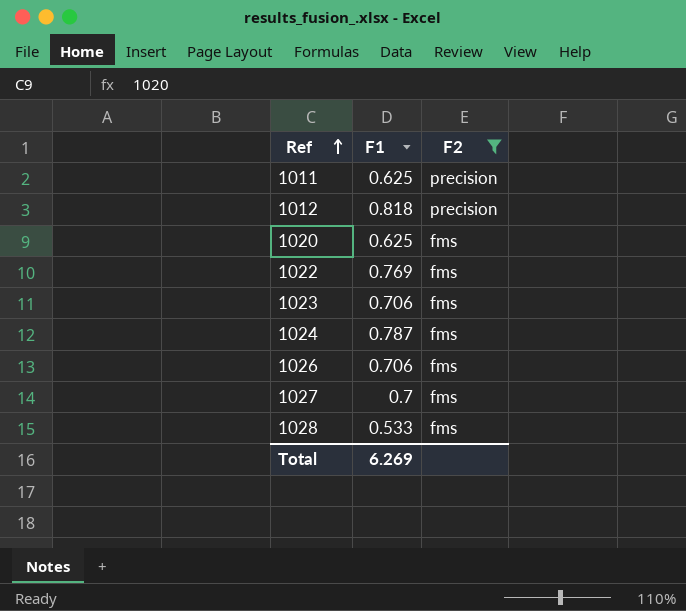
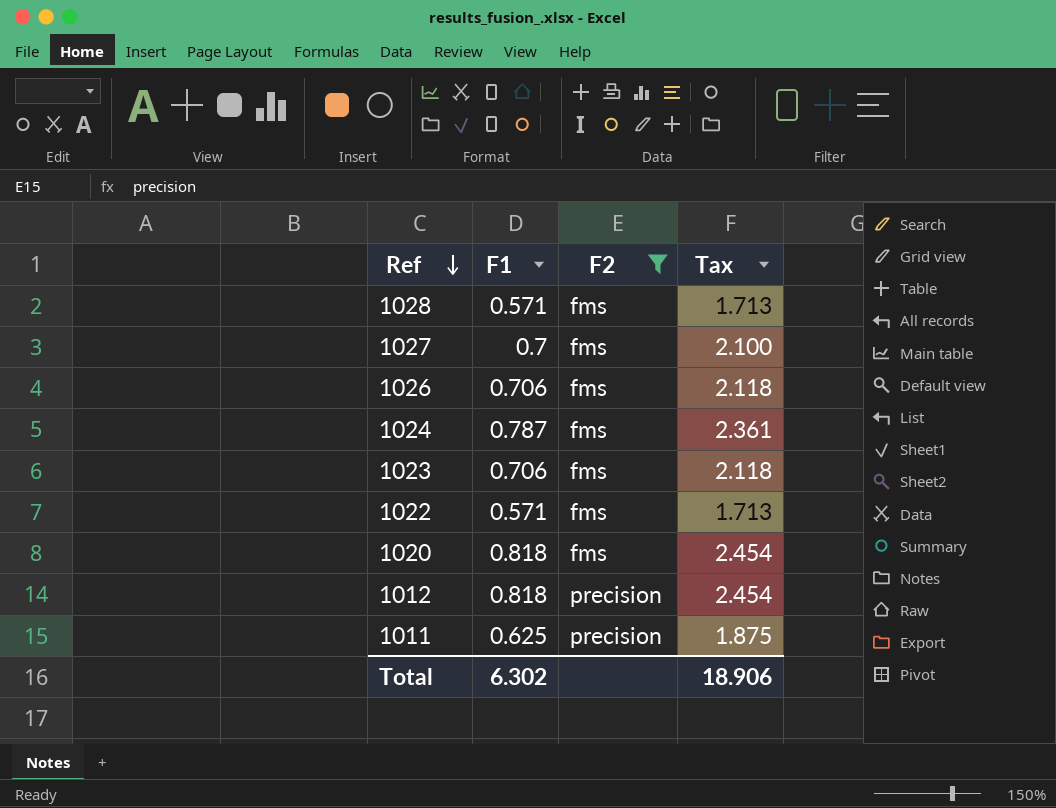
row order: Ref ascending -> Ref descending
column Tax | formula: none -> [F1] * 3
1028 | F1: 0.533 -> 0.571
1022 | F1: 0.769 -> 0.571
1020 | F1: 0.625 -> 0.818
Total | F1: 6.269 -> 6.302

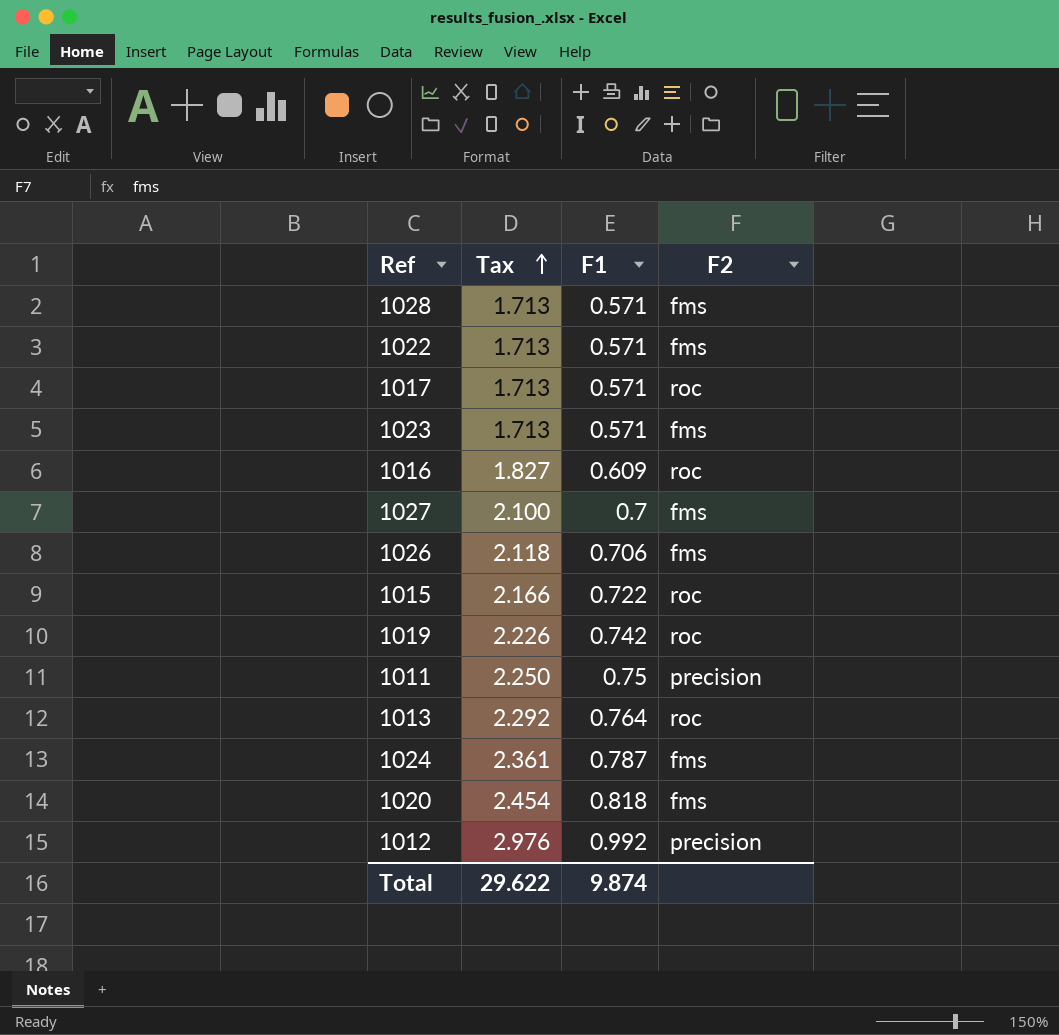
filter: F2 != roc -> none
row order: Ref descending -> Tax ascending
column Tax | position: 4 -> 2
1023 | Tax: 2.118 -> 1.713
1023 | F1: 0.706 -> 0.571
1011 | Tax: 1.875 -> 2.250
1011 | F1: 0.625 -> 0.75
1012 | Tax: 2.454 -> 2.976
1012 | F1: 0.818 -> 0.992
Total | Tax: 18.906 -> 29.622
Total | F1: 6.302 -> 9.874

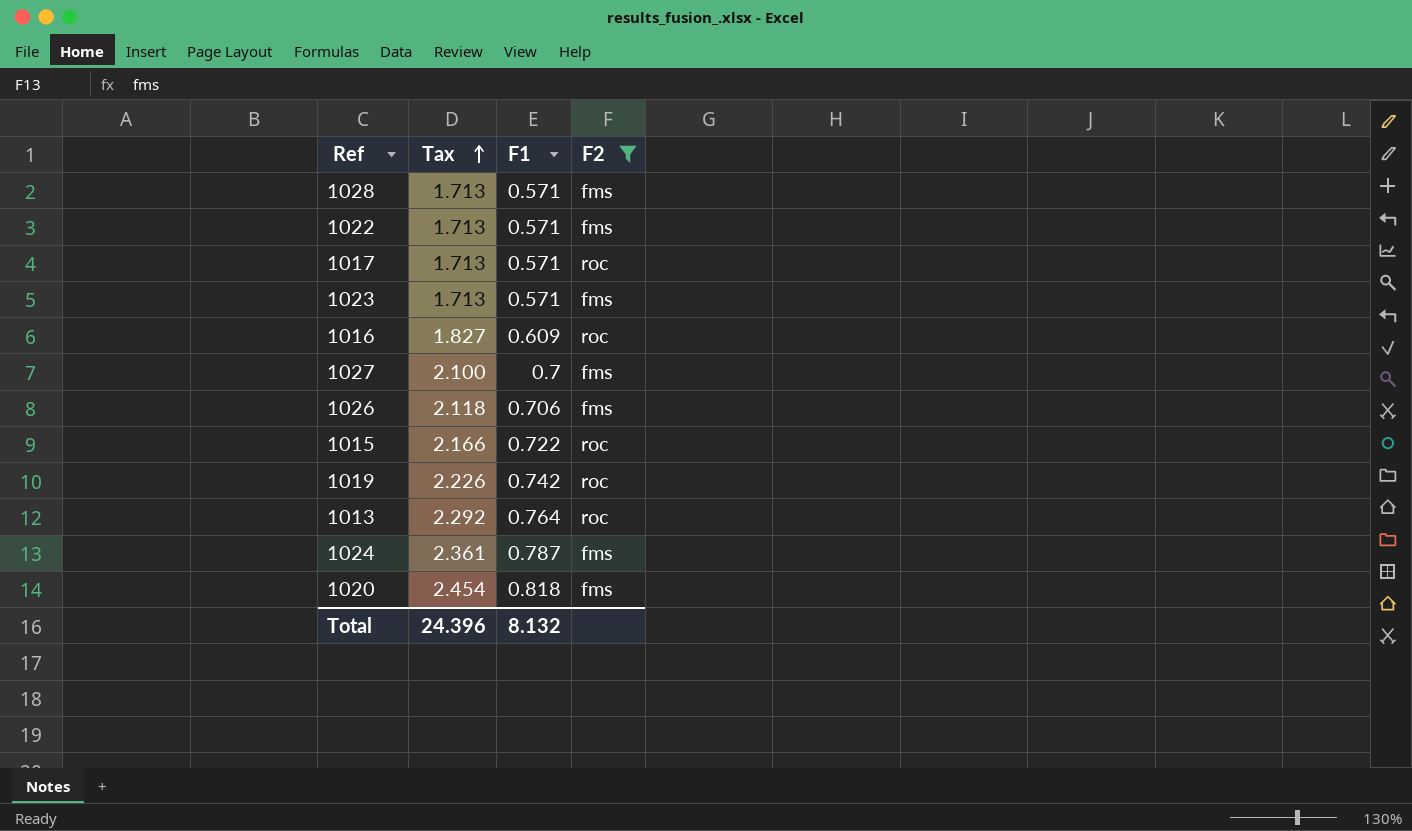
filter: none -> F2 != precision
Total | Tax: 29.622 -> 24.396
Total | F1: 9.874 -> 8.132

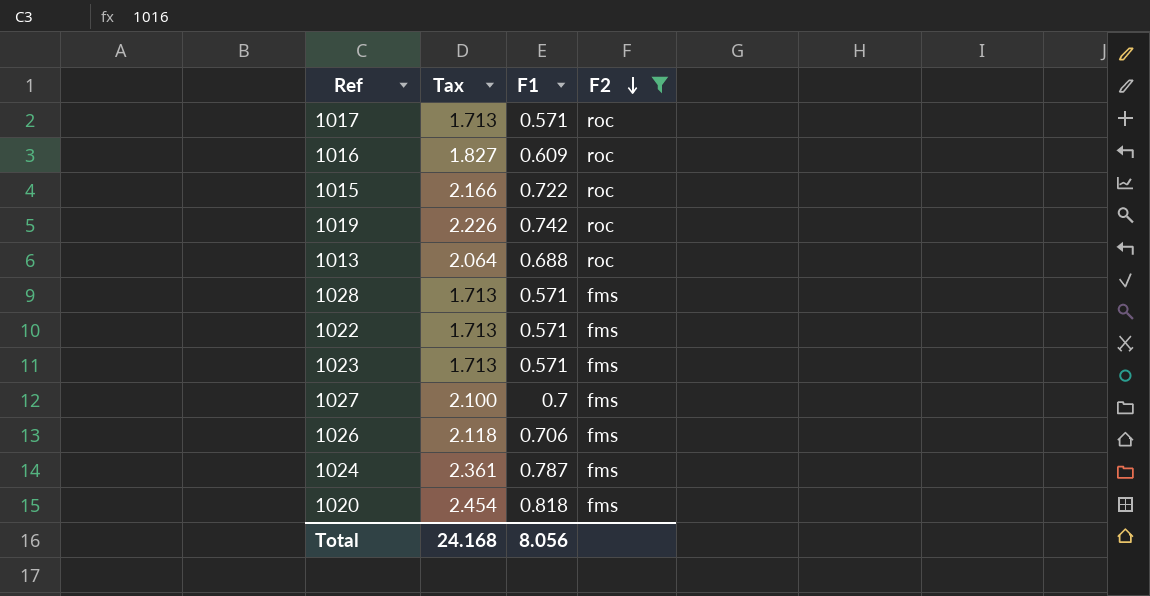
row order: Tax ascending -> F2 descending
1013 | Tax: 2.292 -> 2.064
1013 | F1: 0.764 -> 0.688
Total | Tax: 24.396 -> 24.168
Total | F1: 8.132 -> 8.056

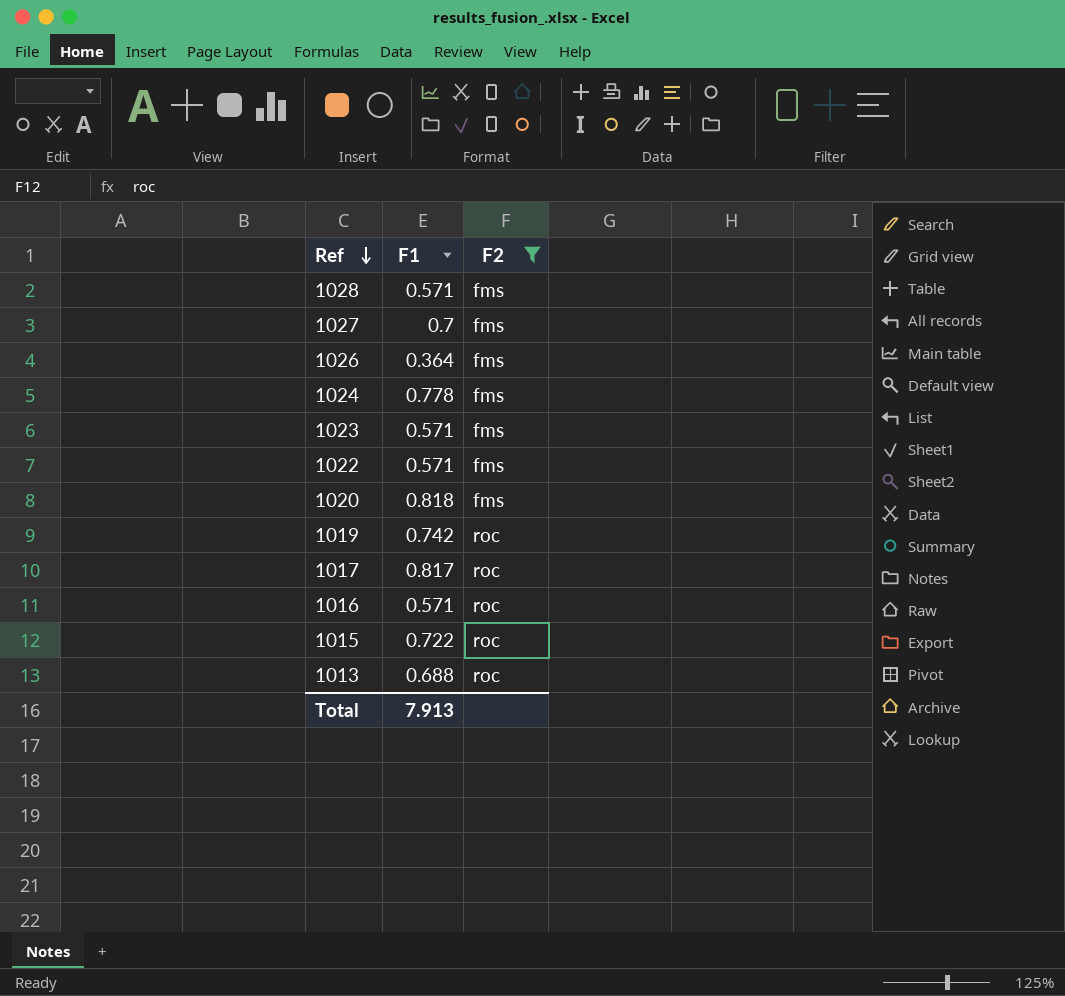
row order: F2 descending -> Ref descending
column Tax | formula: [F1] * 3 -> none
1026 | F1: 0.706 -> 0.364
1024 | F1: 0.787 -> 0.778
1017 | F1: 0.571 -> 0.817
1016 | F1: 0.609 -> 0.571
Total | F1: 8.056 -> 7.913

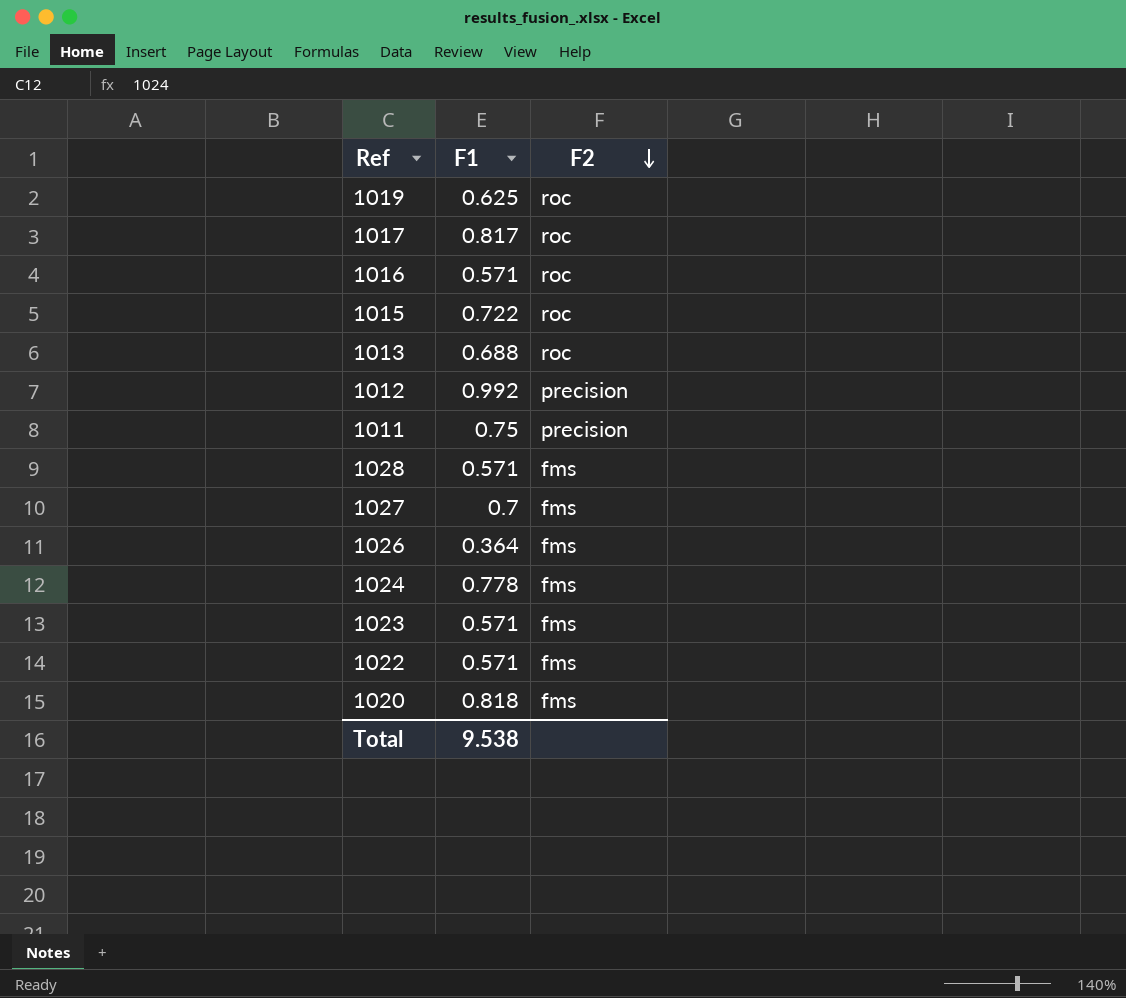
filter: F2 != precision -> none
row order: Ref descending -> F2 descending
1019 | F1: 0.742 -> 0.625
Total | F1: 7.913 -> 9.538

